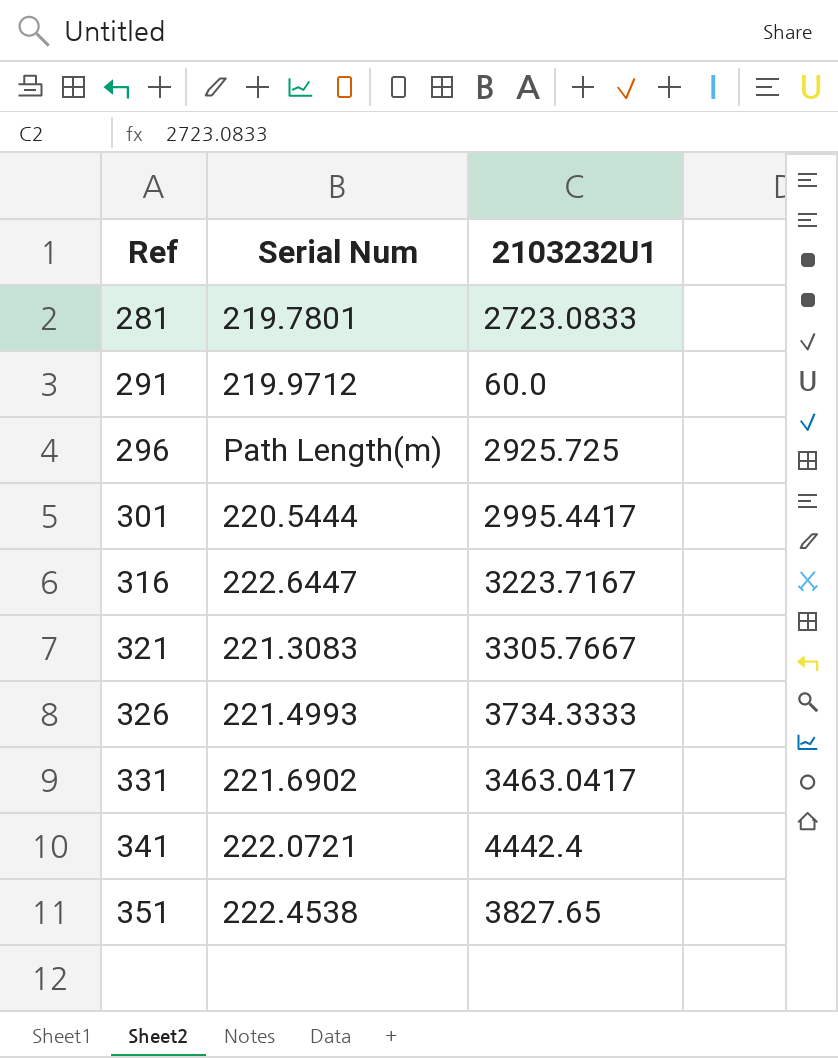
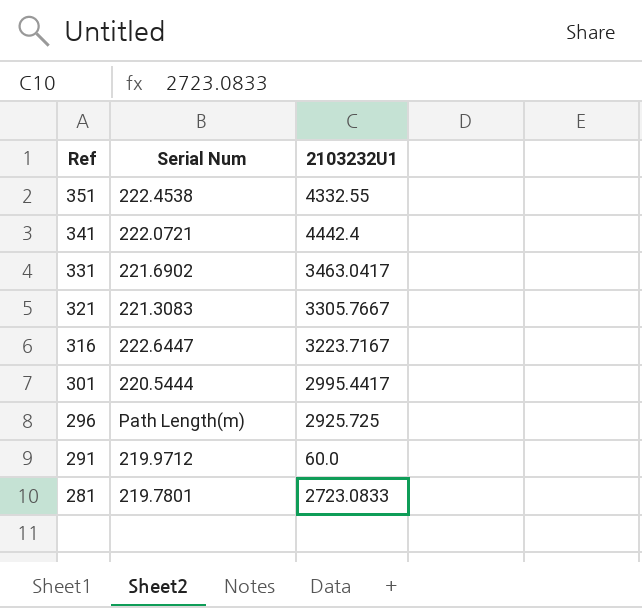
row order: Ref ascending -> Ref descending
row 326: 221.4993 | 3734.3333 -> none
351 | 2103232U1: 3827.65 -> 4332.55

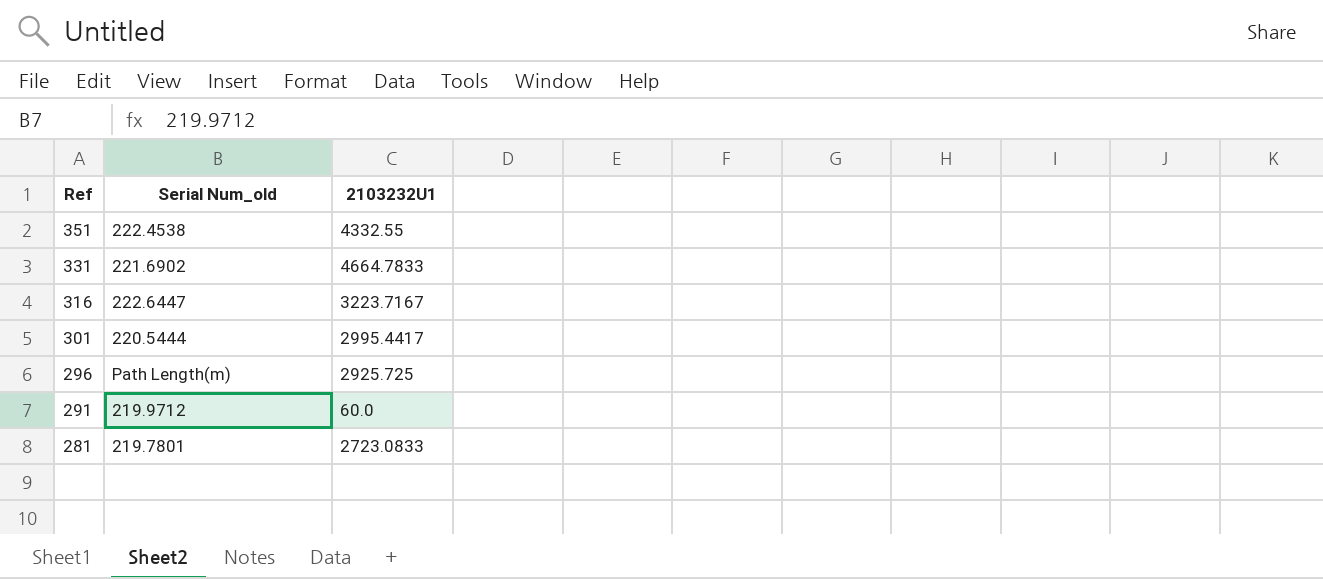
column name: Serial Num -> Serial Num_old
row 341: 222.0721 | 4442.4 -> none
row 321: 221.3083 | 3305.7667 -> none
331 | 2103232U1: 3463.0417 -> 4664.7833

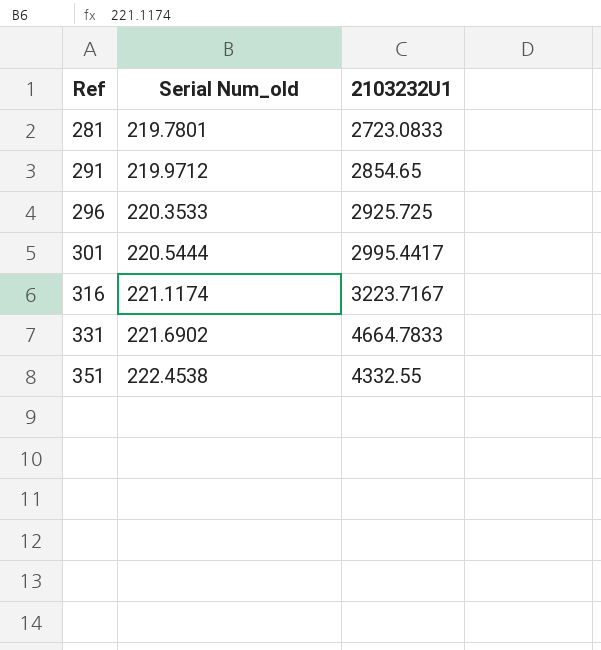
row order: Ref descending -> Ref ascending
291 | 2103232U1: 60.0 -> 2854.65
296 | Serial Num_old: Path Length(m) -> 220.3533
316 | Serial Num_old: 222.6447 -> 221.1174

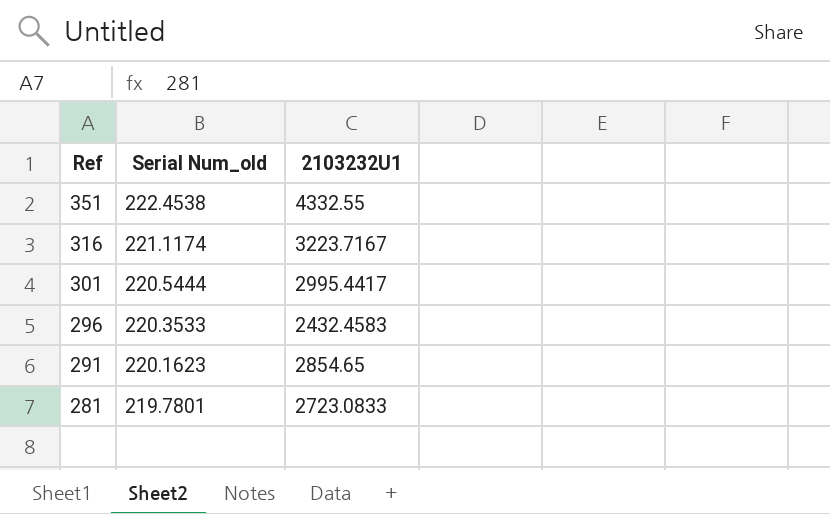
row order: Ref ascending -> Ref descending
row 331: 221.6902 | 4664.7833 -> none
296 | 2103232U1: 2925.725 -> 2432.4583
291 | Serial Num_old: 219.9712 -> 220.1623

